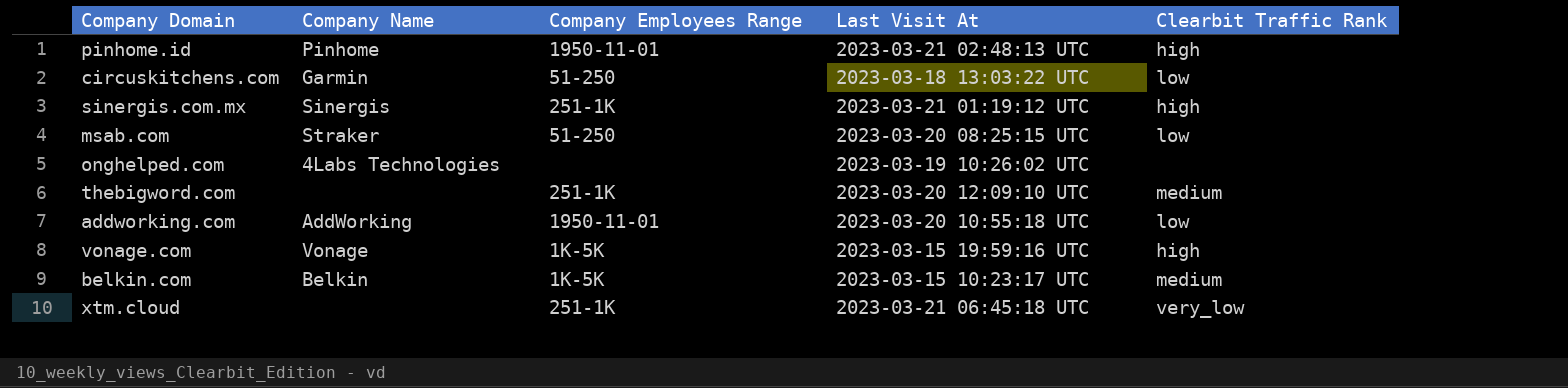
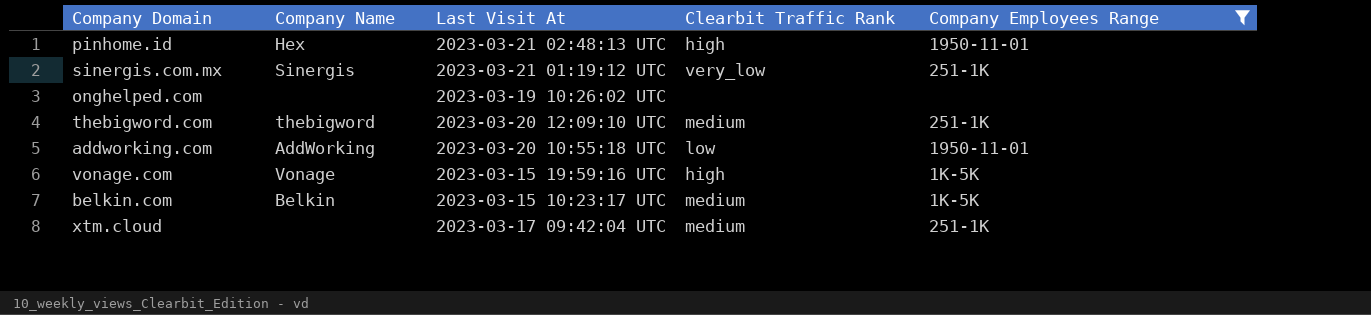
filter: none -> Company Employees Range != 51-250
column Company Employees Range | position: 3 -> 5
pinhome.id | Company Name: Pinhome -> Hex
sinergis.com.mx | Clearbit Traffic Rank: high -> very_low
onghelped.com | Company Name: 4Labs Technologies -> none
thebigword.com | Company Name: none -> thebigword
xtm.cloud | Last Visit At: 2023-03-21 06:45:18 UTC -> 2023-03-17 09:42:04 UTC
xtm.cloud | Clearbit Traffic Rank: very_low -> medium

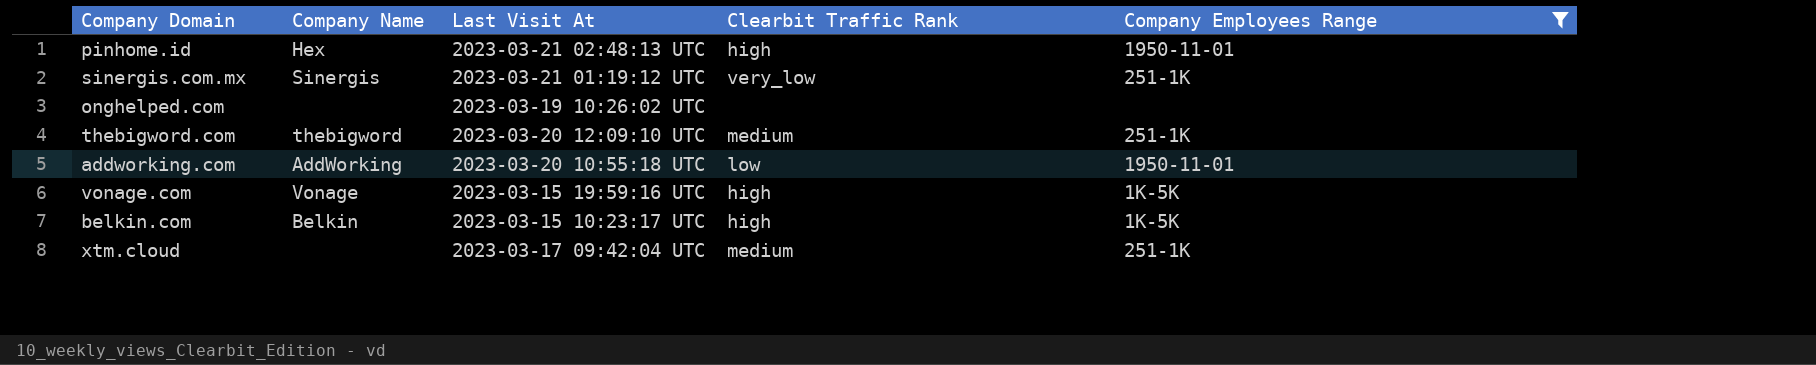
belkin.com | Clearbit Traffic Rank: medium -> high

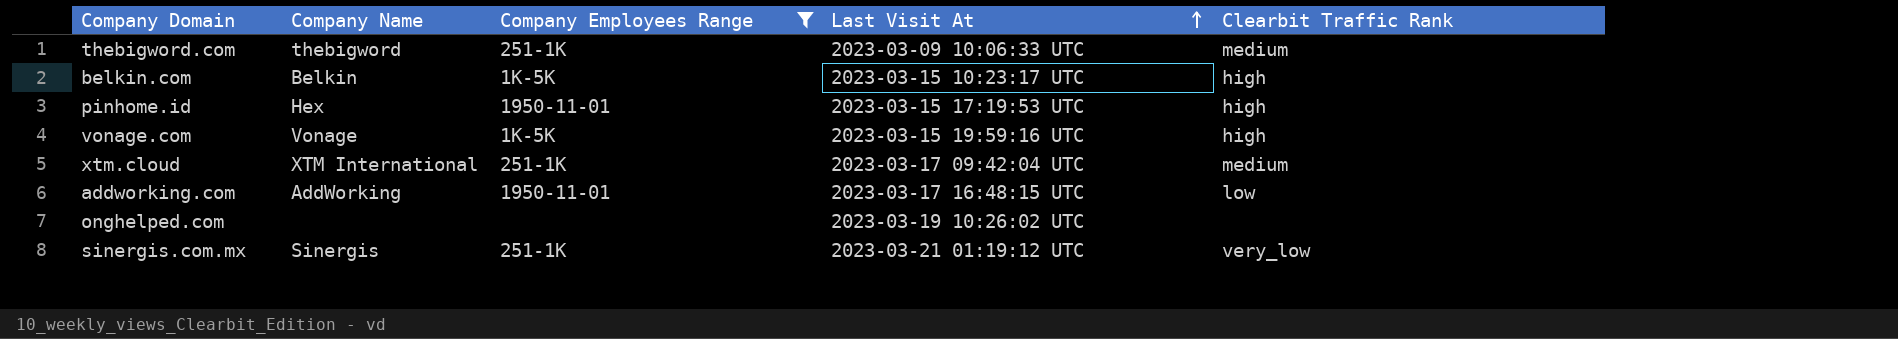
row order: none -> Last Visit At ascending
column Company Employees Range | position: 5 -> 3
thebigword.com | Last Visit At: 2023-03-20 12:09:10 UTC -> 2023-03-09 10:06:33 UTC
pinhome.id | Last Visit At: 2023-03-21 02:48:13 UTC -> 2023-03-15 17:19:53 UTC
xtm.cloud | Company Name: none -> XTM International
addworking.com | Last Visit At: 2023-03-20 10:55:18 UTC -> 2023-03-17 16:48:15 UTC

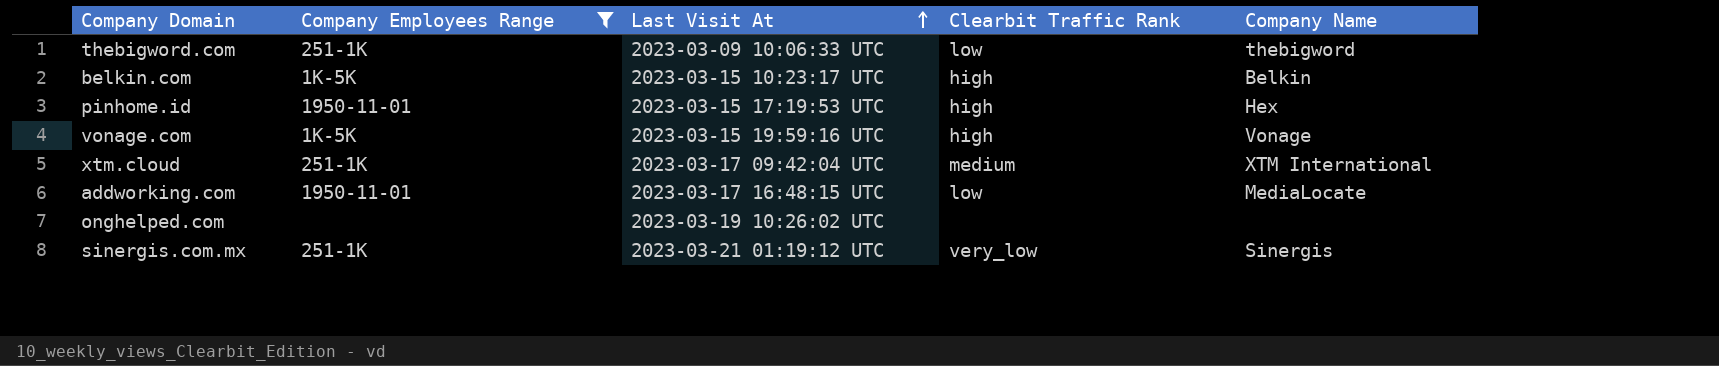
column Company Name | position: 2 -> 5
thebigword.com | Clearbit Traffic Rank: medium -> low
addworking.com | Company Name: AddWorking -> MediaLocate

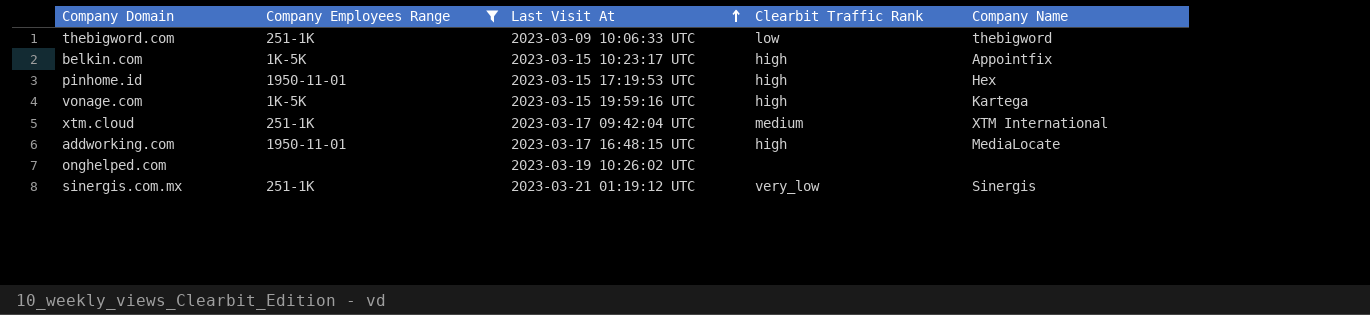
belkin.com | Company Name: Belkin -> Appointfix
vonage.com | Company Name: Vonage -> Kartega
addworking.com | Clearbit Traffic Rank: low -> high

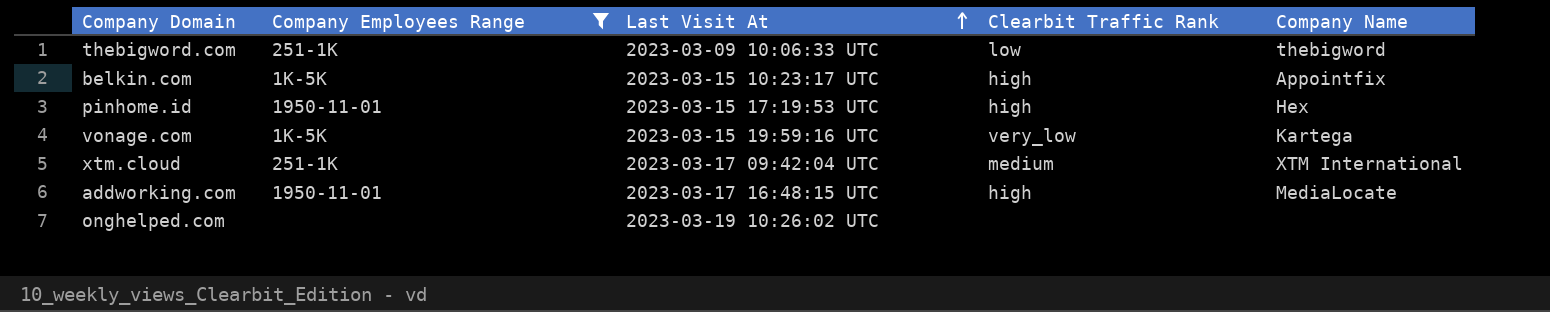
row sinergis.com.mx: 251-1K | 2023-03-21 01:19:12 UTC | very_low | Sinergis -> none
vonage.com | Clearbit Traffic Rank: high -> very_low

